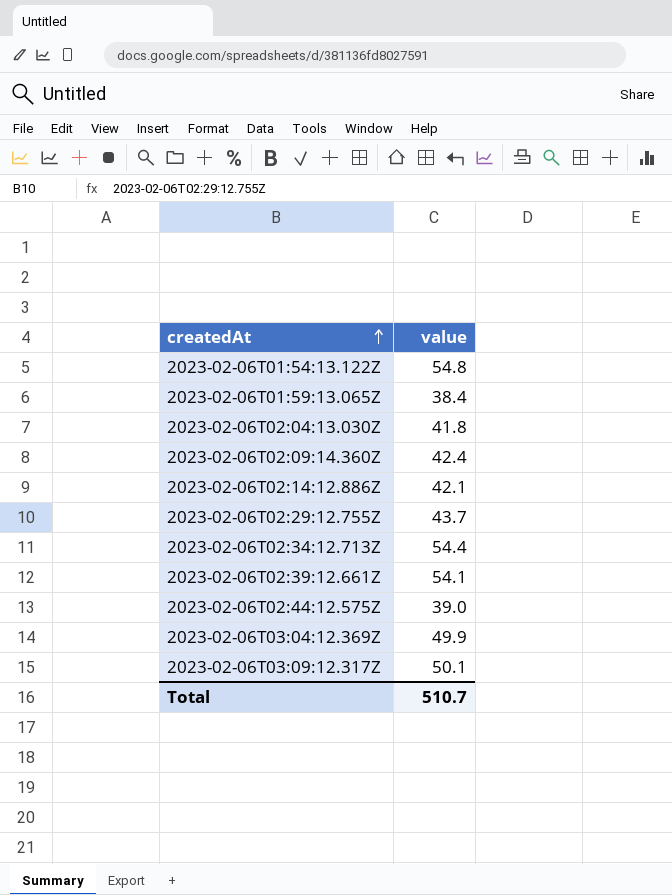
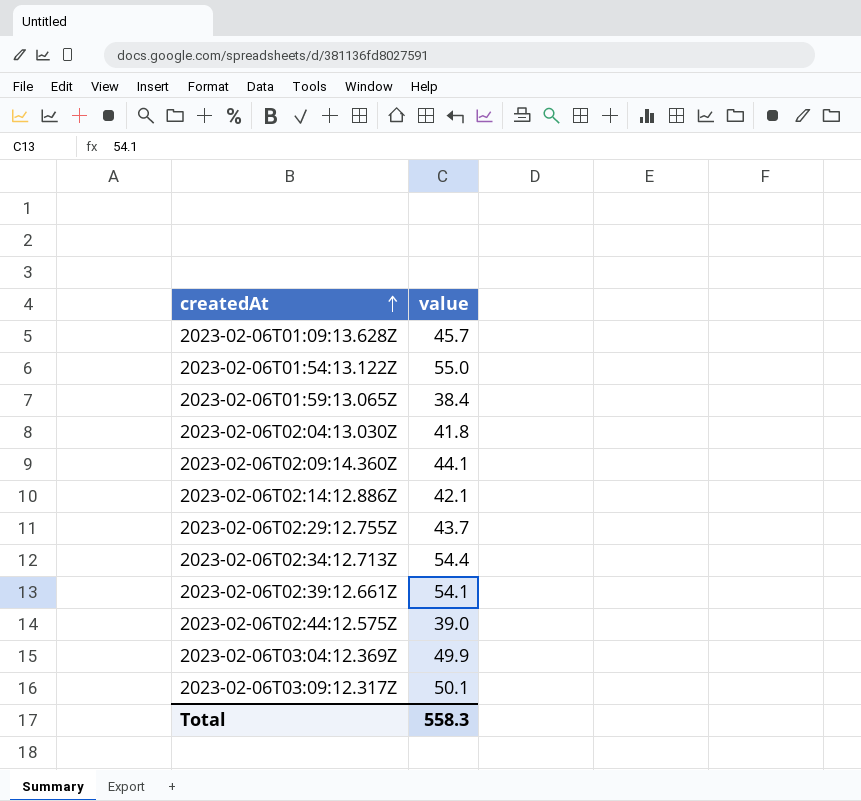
row 2023-02-06T01:09:13.628Z: none -> 45.7
2023-02-06T01:54:13.122Z | value: 54.8 -> 55.0
2023-02-06T02:09:14.360Z | value: 42.4 -> 44.1
Total | value: 510.7 -> 558.3

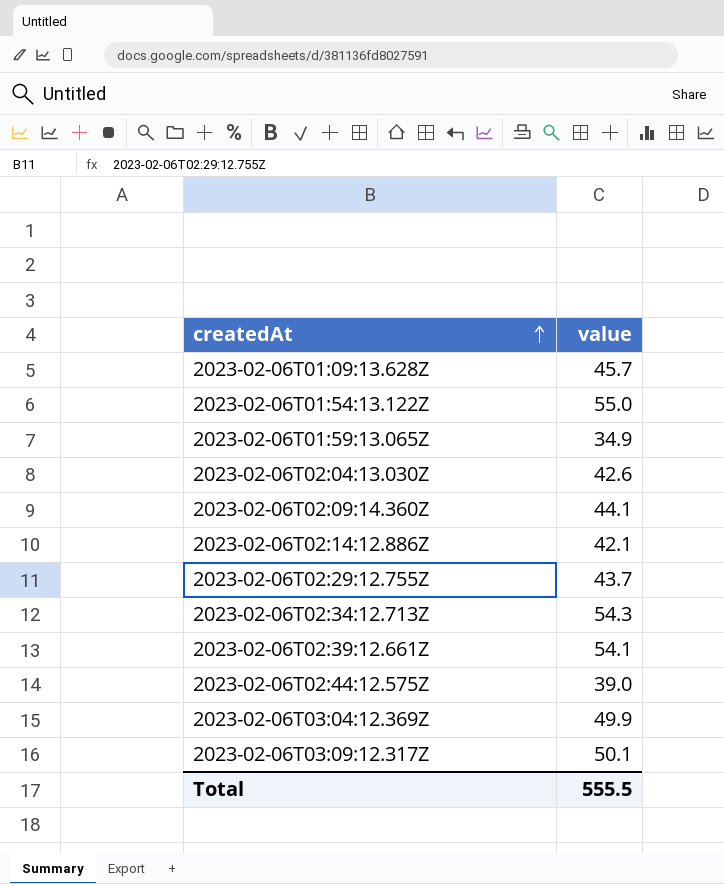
2023-02-06T01:59:13.065Z | value: 38.4 -> 34.9
2023-02-06T02:04:13.030Z | value: 41.8 -> 42.6
2023-02-06T02:34:12.713Z | value: 54.4 -> 54.3
Total | value: 558.3 -> 555.5

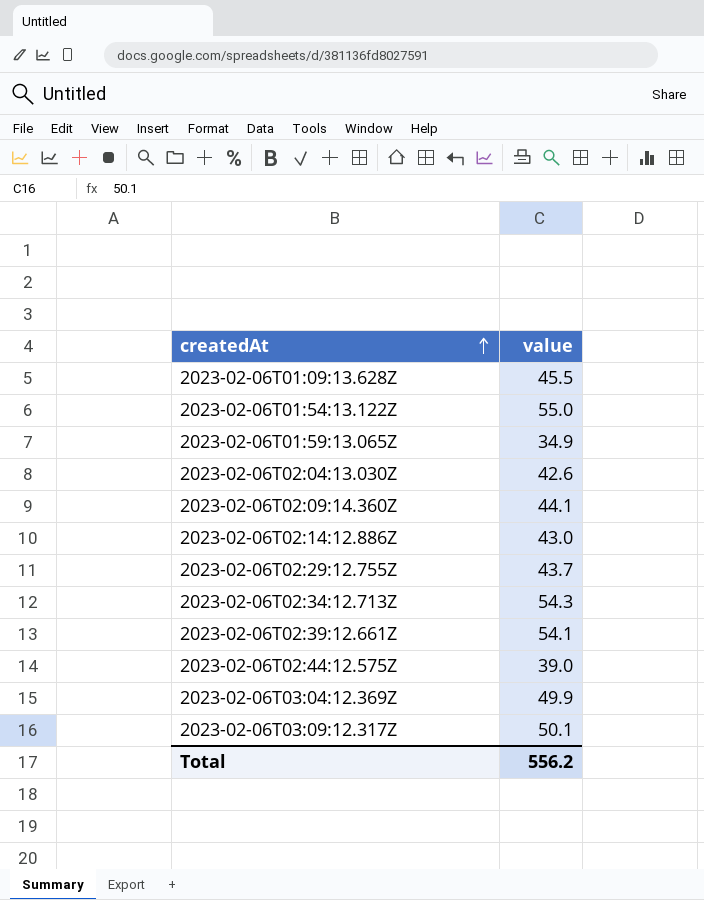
2023-02-06T01:09:13.628Z | value: 45.7 -> 45.5
2023-02-06T02:14:12.886Z | value: 42.1 -> 43.0
Total | value: 555.5 -> 556.2

